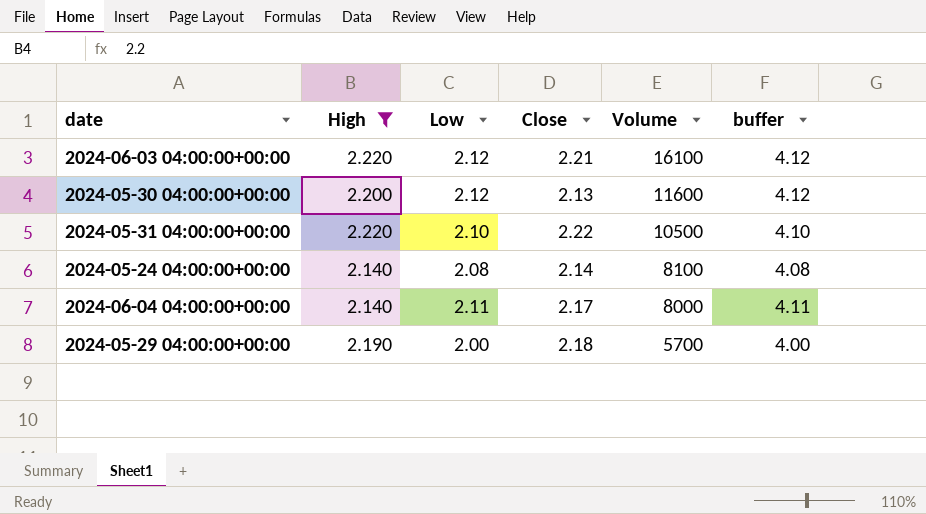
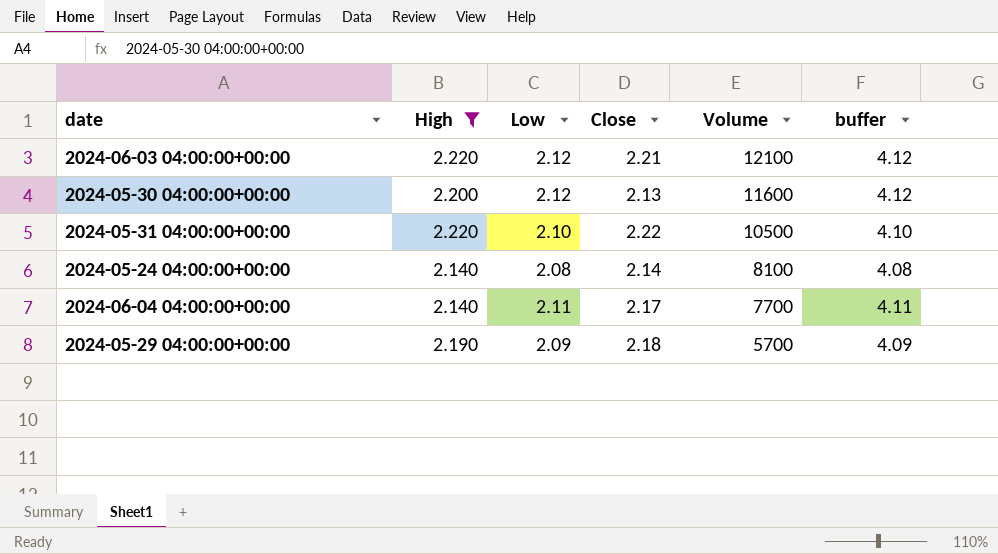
2024-06-03 04:00:00+00:00 | Volume: 16100 -> 12100
2024-06-04 04:00:00+00:00 | Volume: 8000 -> 7700
2024-05-29 04:00:00+00:00 | Low: 2.00 -> 2.09
2024-05-29 04:00:00+00:00 | buffer: 4.00 -> 4.09

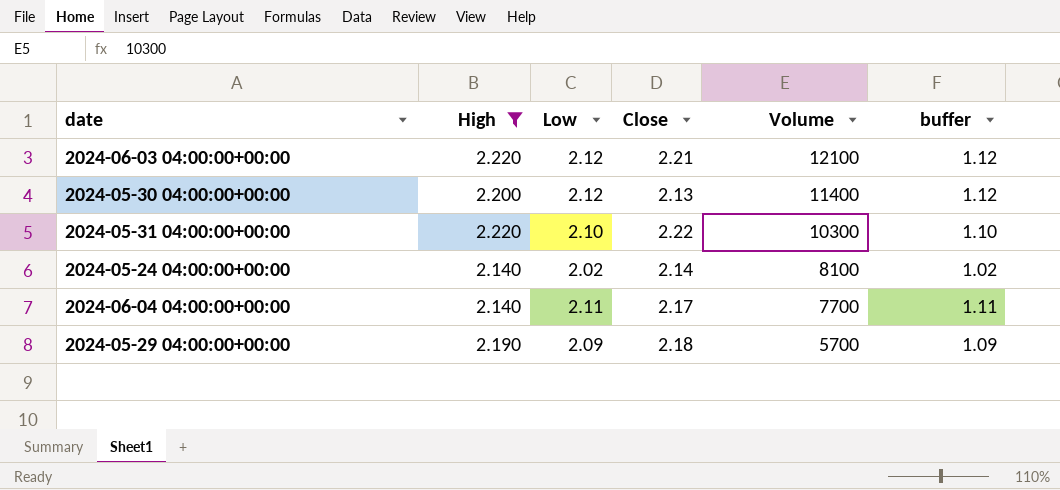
column buffer | formula: [Low] + 2 -> [Low] - 1
2024-05-30 04:00:00+00:00 | Volume: 11600 -> 11400
2024-05-31 04:00:00+00:00 | Volume: 10500 -> 10300
2024-05-24 04:00:00+00:00 | Low: 2.08 -> 2.02

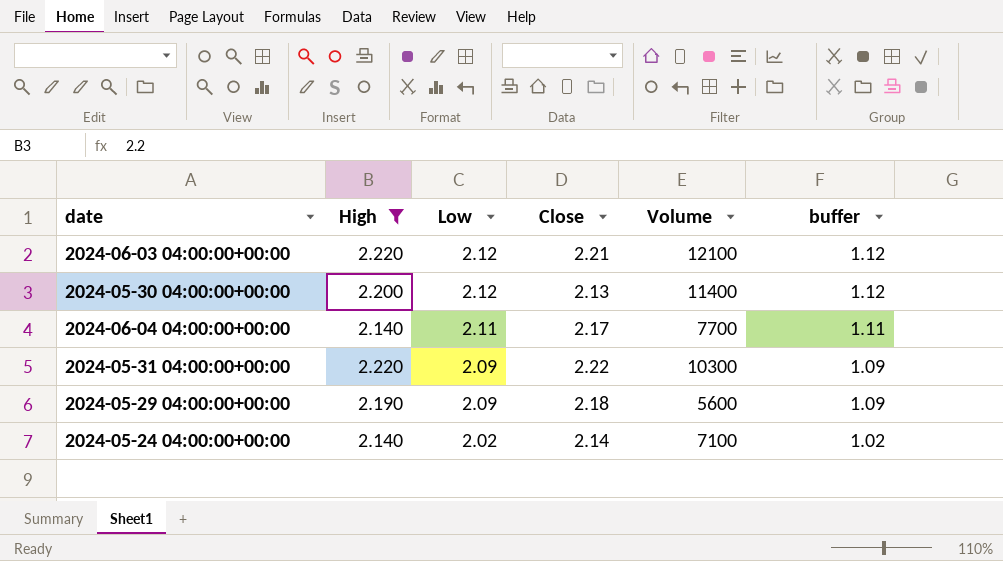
row order: Volume descending -> Low descending
2024-05-31 04:00:00+00:00 | Low: 2.10 -> 2.09
2024-05-31 04:00:00+00:00 | buffer: 1.10 -> 1.09
2024-05-29 04:00:00+00:00 | Volume: 5700 -> 5600
2024-05-24 04:00:00+00:00 | Volume: 8100 -> 7100

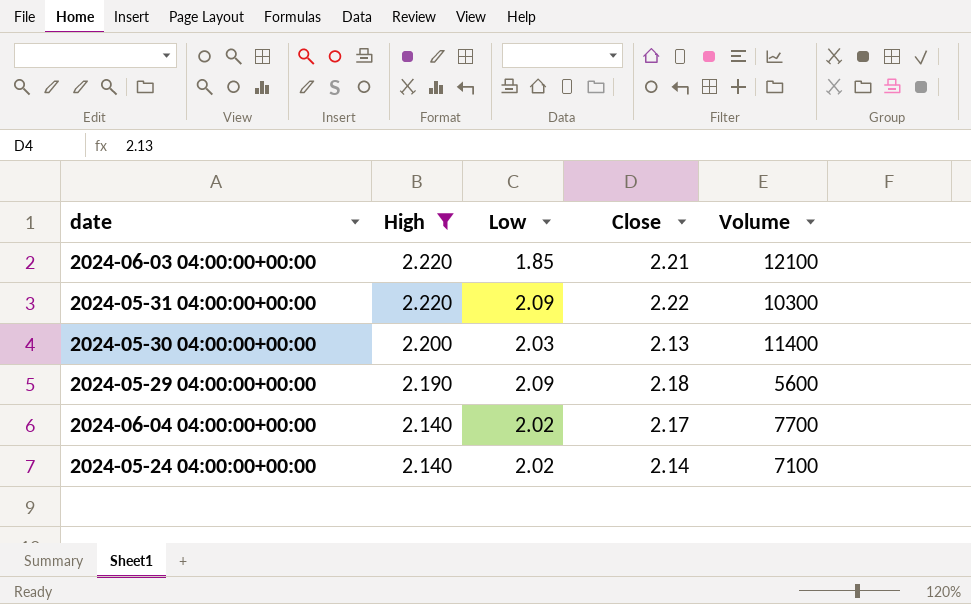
row order: Low descending -> High descending
column buffer | formula: [Low] - 1 -> none
2024-06-03 04:00:00+00:00 | Low: 2.12 -> 1.85
2024-05-30 04:00:00+00:00 | Low: 2.12 -> 2.03
2024-06-04 04:00:00+00:00 | Low: 2.11 -> 2.02

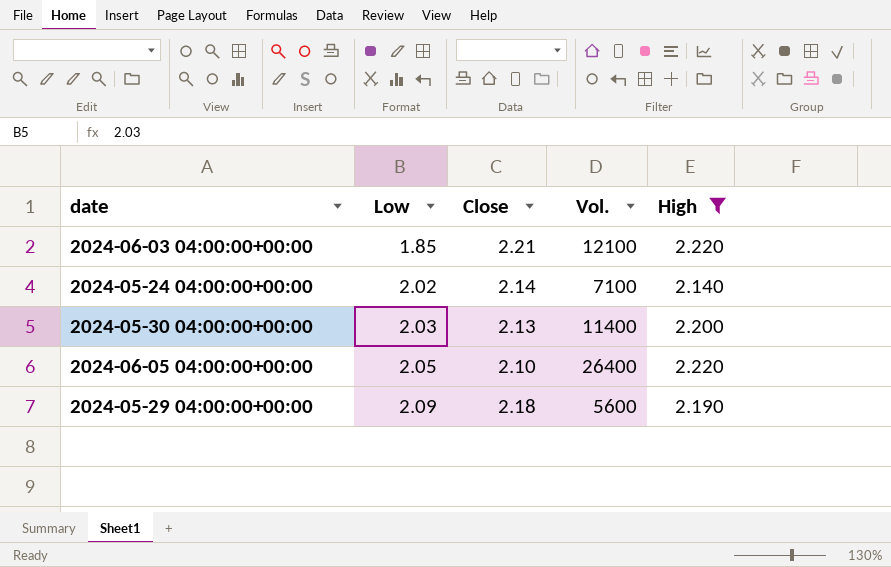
row order: High descending -> Low ascending
column name: Volume -> Vol.
column High | position: 2 -> 5
row 2024-05-31 04:00:00+00:00: 2.220 | 2.09 | 2.22 | 10300 -> none
row 2024-06-04 04:00:00+00:00: 2.140 | 2.02 | 2.17 | 7700 -> none
row 2024-06-05 04:00:00+00:00: none -> 2.05 | 2.10 | 26400 | 2.220

